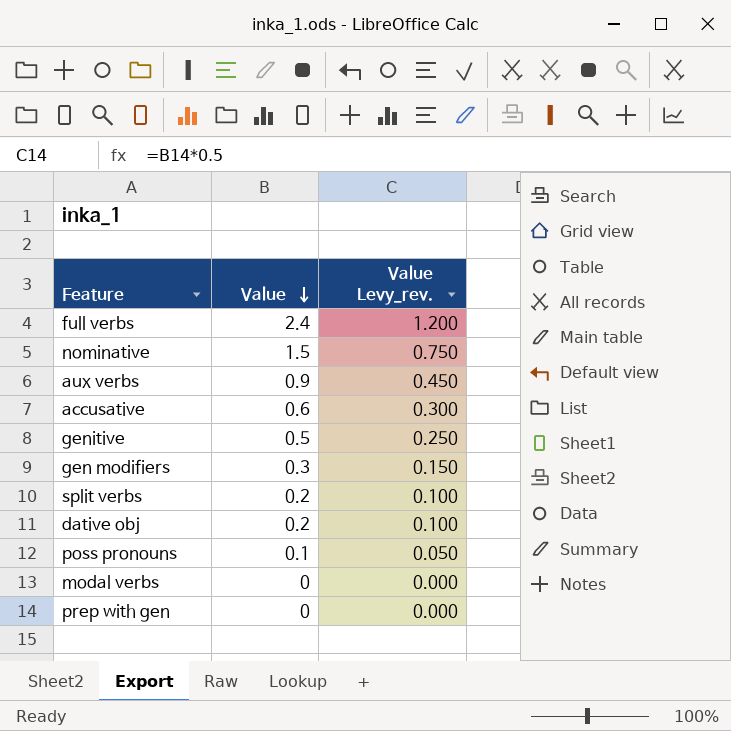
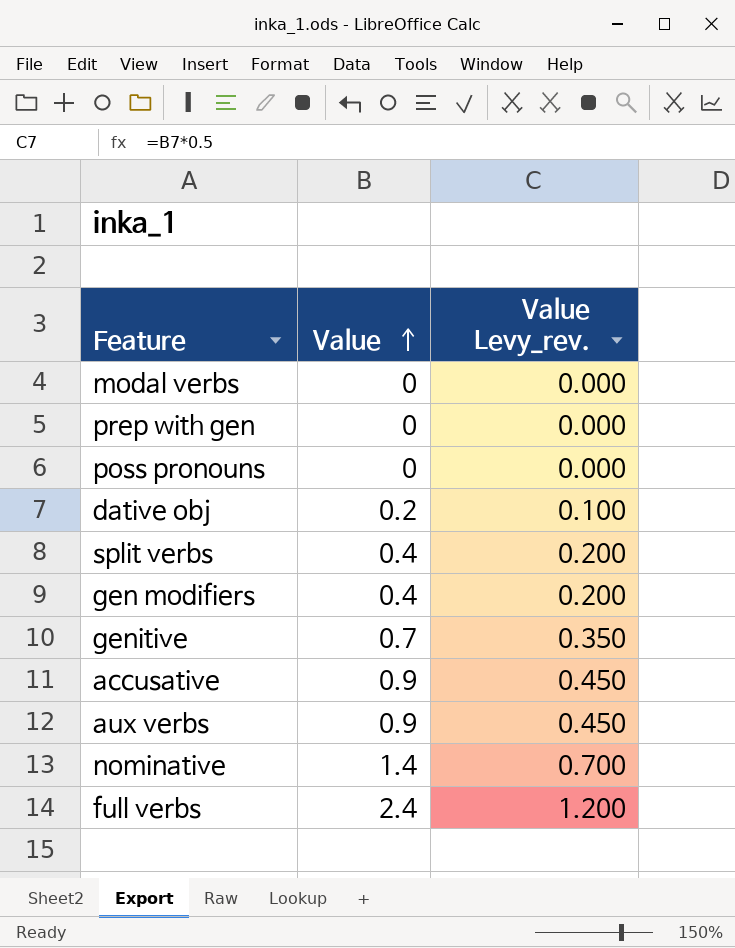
row order: Value descending -> Value ascending
poss pronouns | Value: 0.1 -> 0
poss pronouns | Value Levy_rev.: 0.050 -> 0.000
split verbs | Value: 0.2 -> 0.4
split verbs | Value Levy_rev.: 0.100 -> 0.200
gen modifiers | Value: 0.3 -> 0.4
gen modifiers | Value Levy_rev.: 0.150 -> 0.200
genitive | Value: 0.5 -> 0.7
genitive | Value Levy_rev.: 0.250 -> 0.350
accusative | Value: 0.6 -> 0.9
accusative | Value Levy_rev.: 0.300 -> 0.450
nominative | Value: 1.5 -> 1.4
nominative | Value Levy_rev.: 0.750 -> 0.700

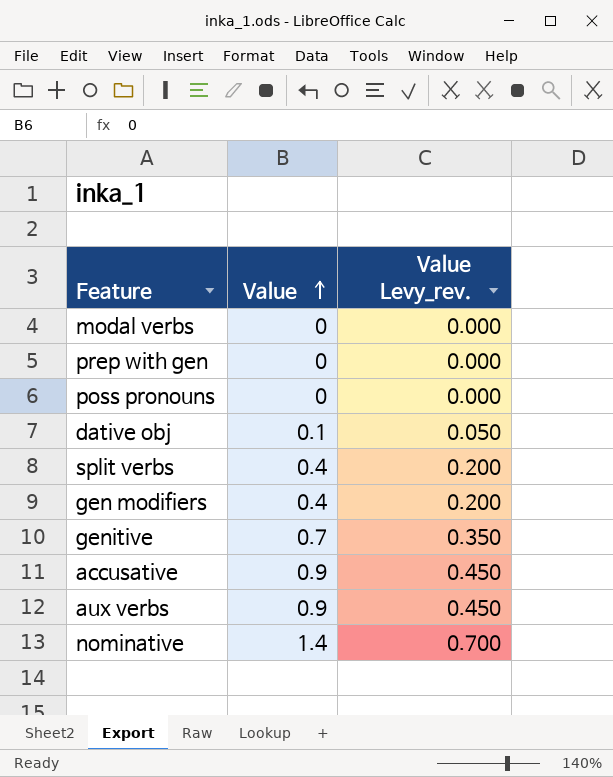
row full verbs: 2.4 | 1.200 -> none
dative obj | Value: 0.2 -> 0.1
dative obj | Value Levy_rev.: 0.100 -> 0.050

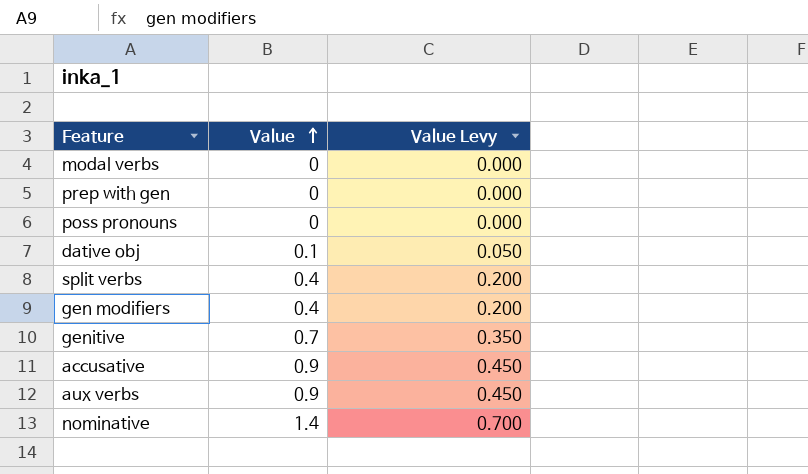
column name: Value Levy_rev. -> Value Levy

